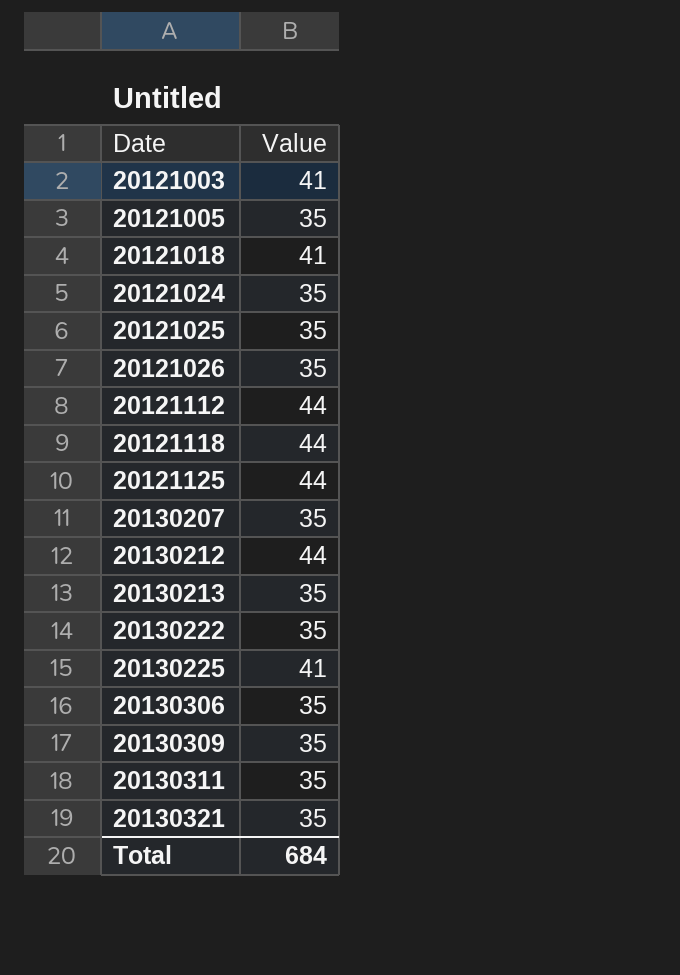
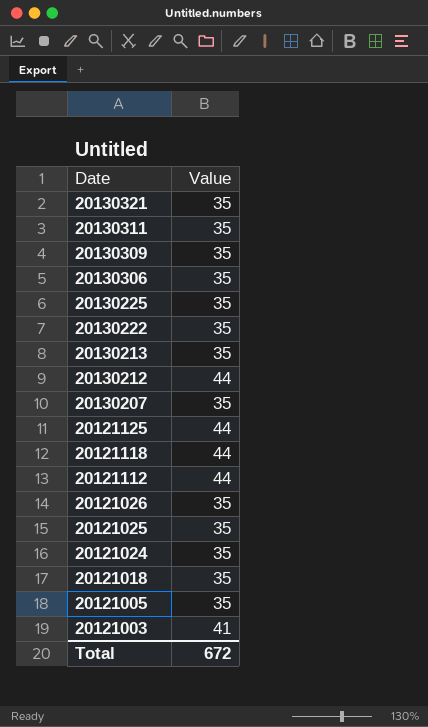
row order: Date ascending -> Date descending
20130225 | Value: 41 -> 35
20121018 | Value: 41 -> 35
Total | Value: 684 -> 672

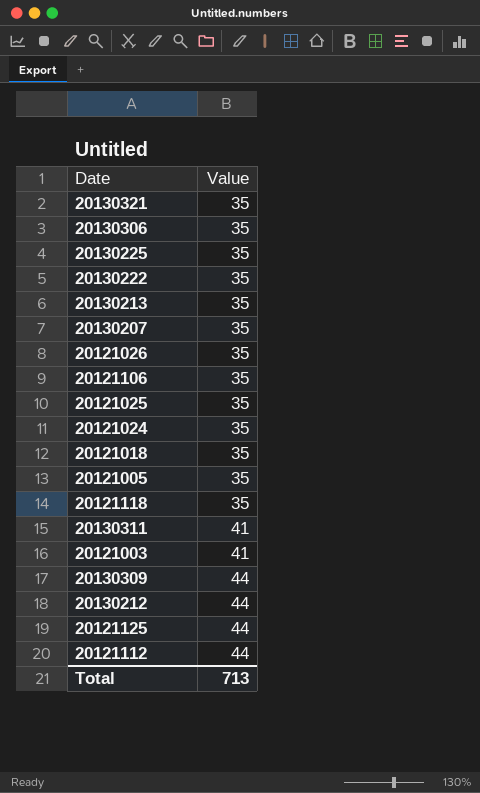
row order: Date descending -> Value ascending
row 20121106: none -> 35
20121118 | Value: 44 -> 35
20130311 | Value: 35 -> 41
20130309 | Value: 35 -> 44
Total | Value: 672 -> 713

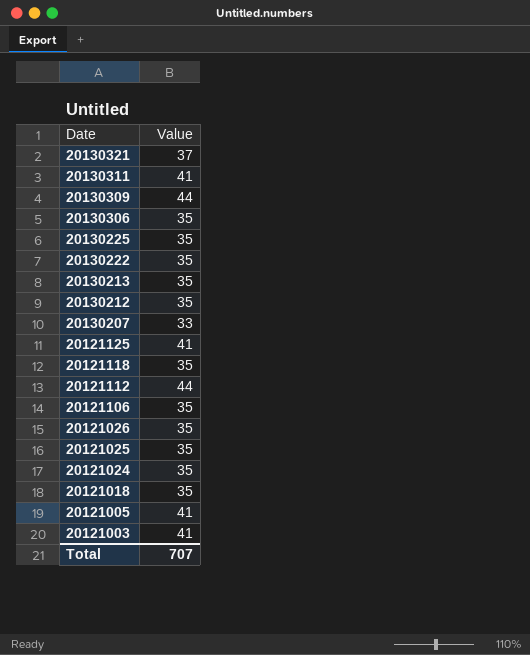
row order: Value ascending -> Date descending
20130321 | Value: 35 -> 37
20130212 | Value: 44 -> 35
20130207 | Value: 35 -> 33
20121125 | Value: 44 -> 41
20121005 | Value: 35 -> 41
Total | Value: 713 -> 707

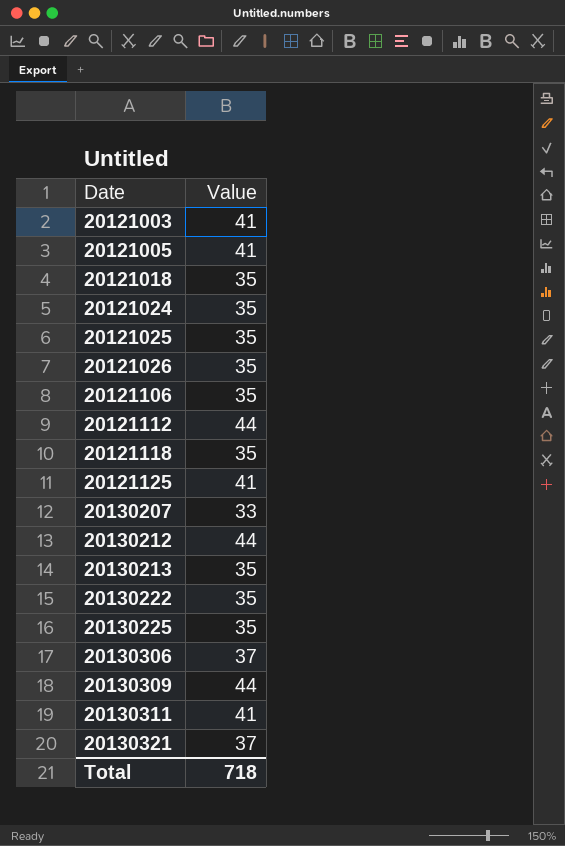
row order: Date descending -> Date ascending
20130212 | Value: 35 -> 44
20130306 | Value: 35 -> 37
Total | Value: 707 -> 718

